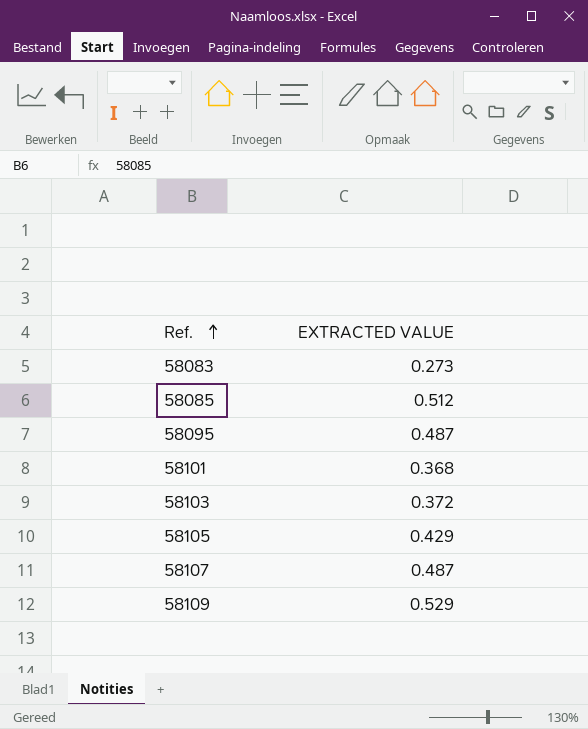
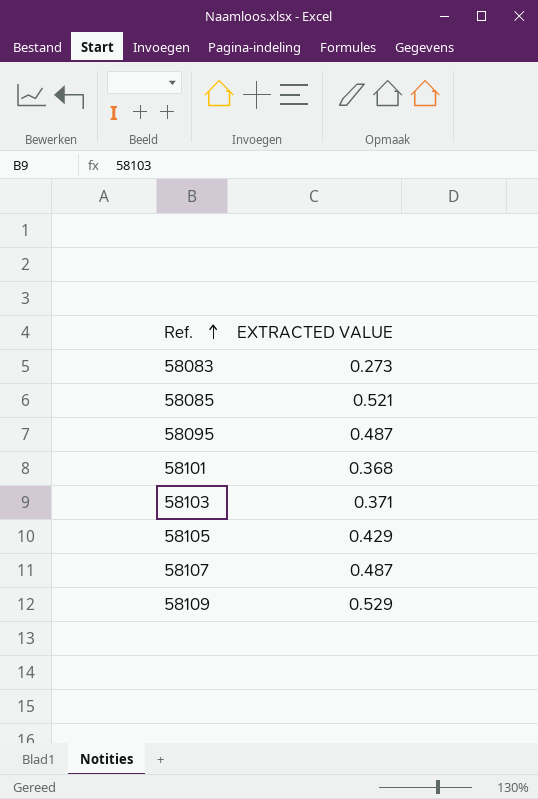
58085 | EXTRACTED VALUE: 0.512 -> 0.521
58103 | EXTRACTED VALUE: 0.372 -> 0.371

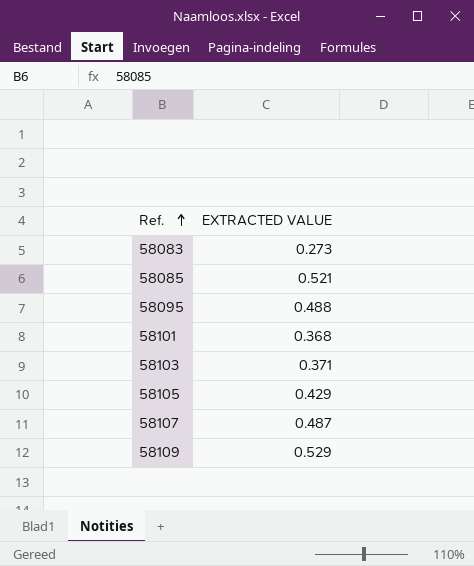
58095 | EXTRACTED VALUE: 0.487 -> 0.488

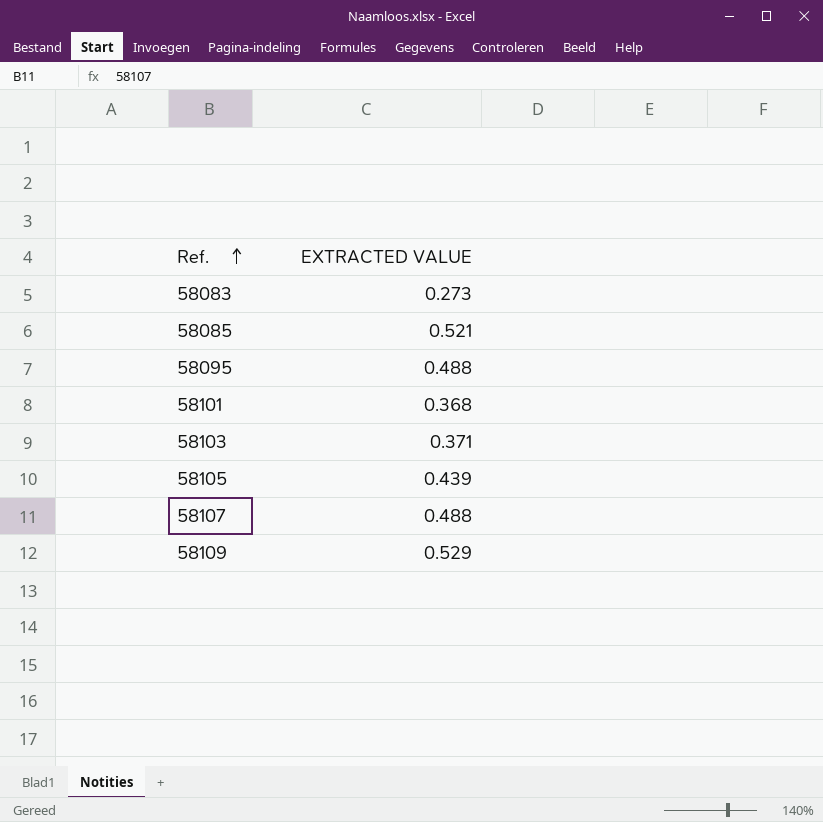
58105 | EXTRACTED VALUE: 0.429 -> 0.439
58107 | EXTRACTED VALUE: 0.487 -> 0.488

